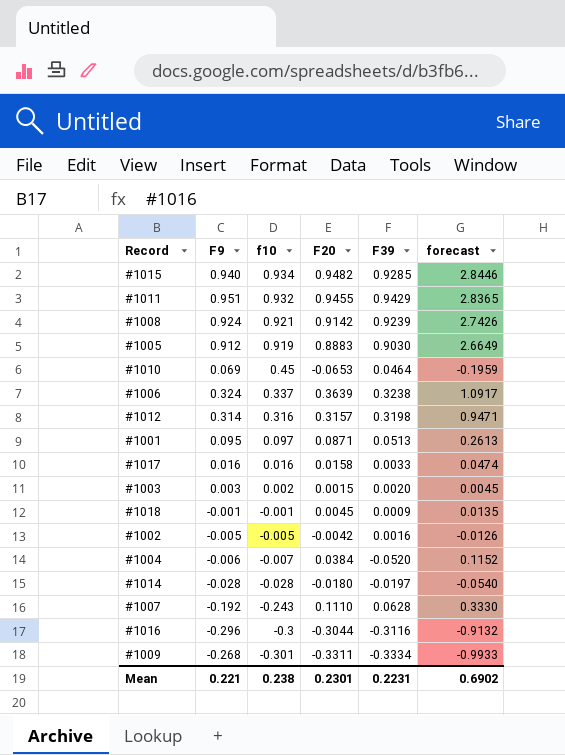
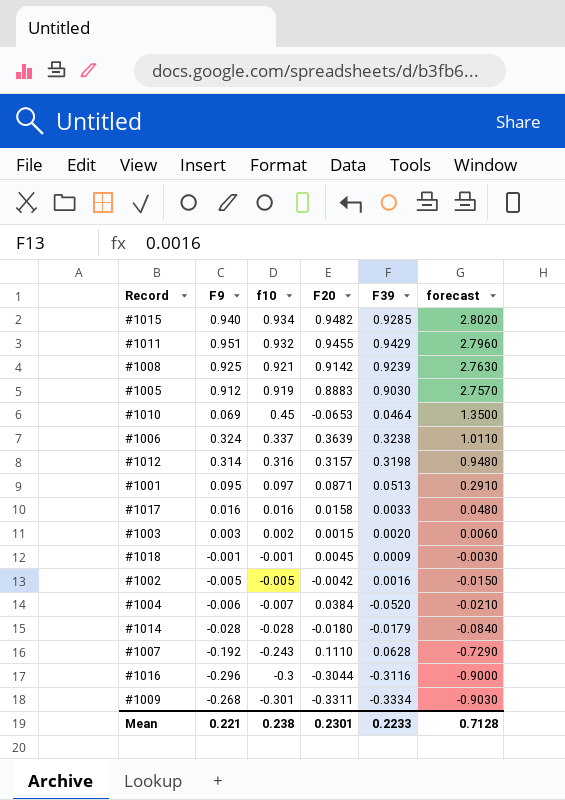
column forecast | formula: [F20] * 3 -> [f10] * 3
#1008 | F9: 0.924 -> 0.925
#1014 | F39: -0.0197 -> -0.0179
Mean | F39: 0.2231 -> 0.2233
Mean | forecast: 0.6902 -> 0.7128

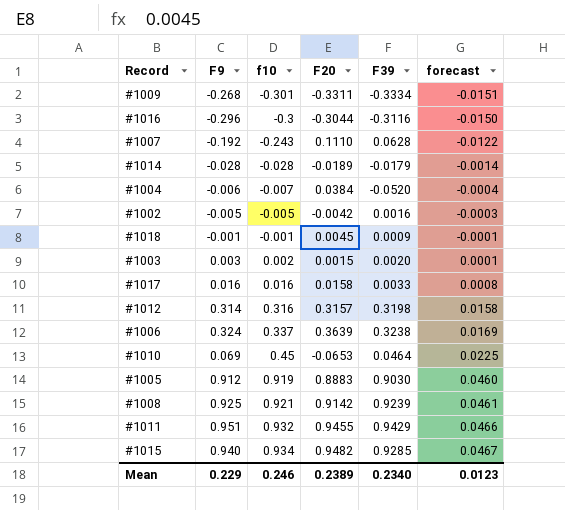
row order: f10 descending -> f10 ascending
column forecast | formula: [f10] * 3 -> [f10] * 0.05
row #1001: 0.095 | 0.097 | 0.0871 | 0.0513 | 0.2910 -> none
#1014 | F20: -0.0180 -> -0.0189
Mean | F9: 0.221 -> 0.229
Mean | f10: 0.238 -> 0.246
Mean | F20: 0.2301 -> 0.2389
Mean | F39: 0.2233 -> 0.2340
Mean | forecast: 0.7128 -> 0.0123

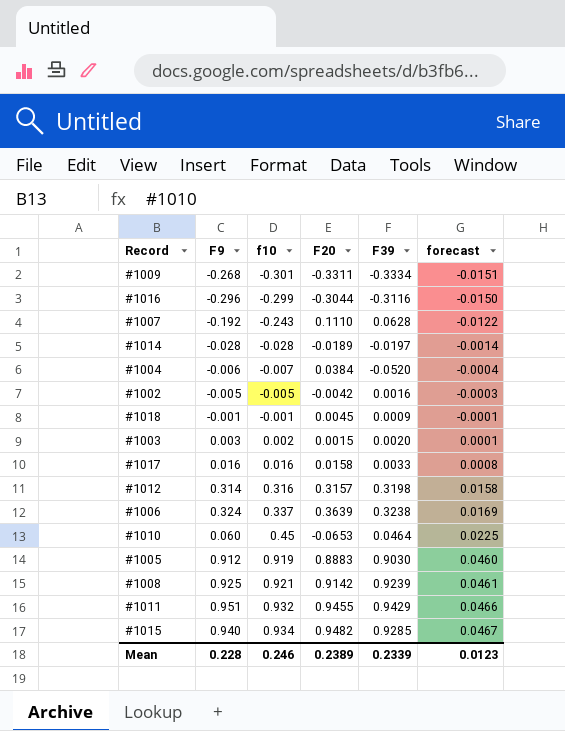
#1016 | f10: -0.3 -> -0.299
#1014 | F39: -0.0179 -> -0.0197
#1010 | F9: 0.069 -> 0.060
Mean | F9: 0.229 -> 0.228
Mean | F39: 0.2340 -> 0.2339

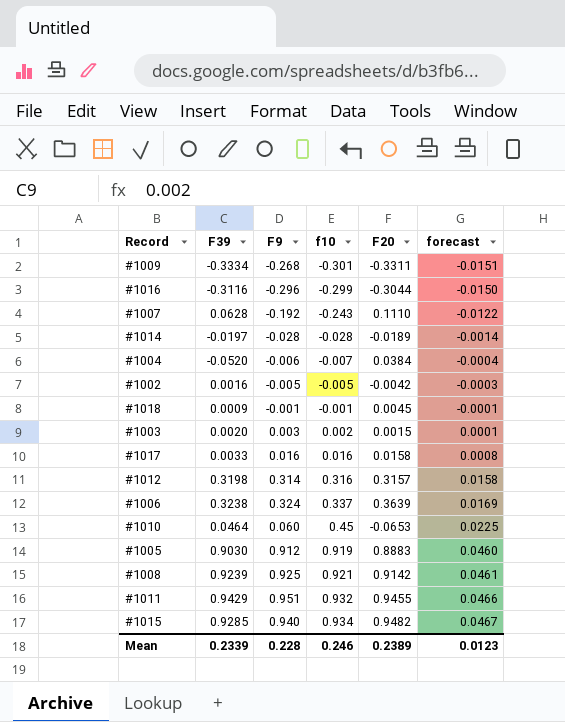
column F39 | position: 5 -> 2

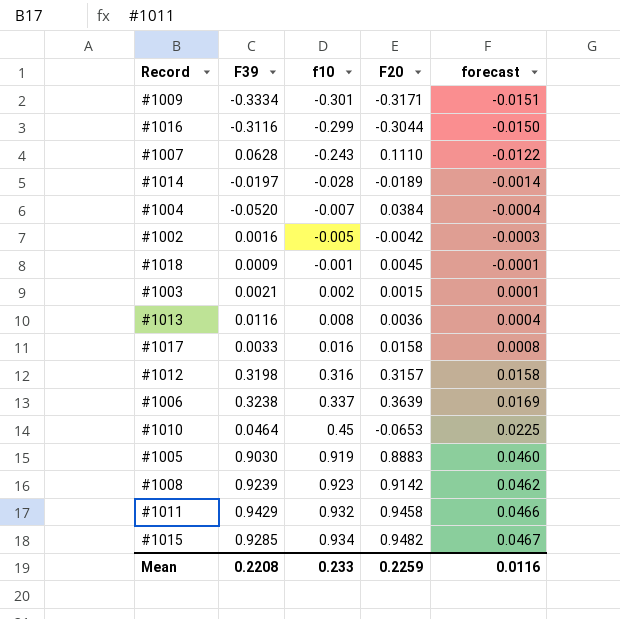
column F9 | position: 3 -> none
#1009 | F20: -0.3311 -> -0.3171
#1003 | F39: 0.0020 -> 0.0021
row #1013: none -> 0.0116 | 0.008 | 0.0036 | 0.0004
#1008 | f10: 0.921 -> 0.923
#1008 | forecast: 0.0461 -> 0.0462
#1011 | F20: 0.9455 -> 0.9458
Mean | F39: 0.2339 -> 0.2208
Mean | f10: 0.246 -> 0.233
Mean | F20: 0.2389 -> 0.2259
Mean | forecast: 0.0123 -> 0.0116

